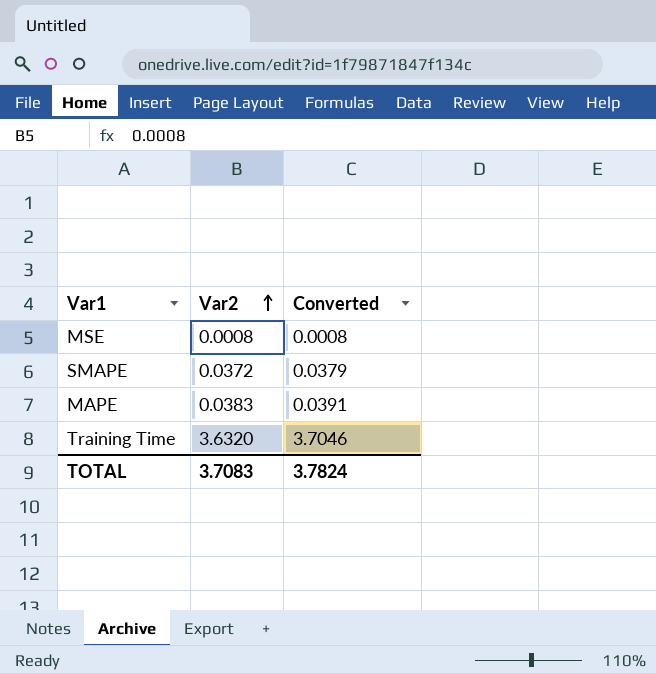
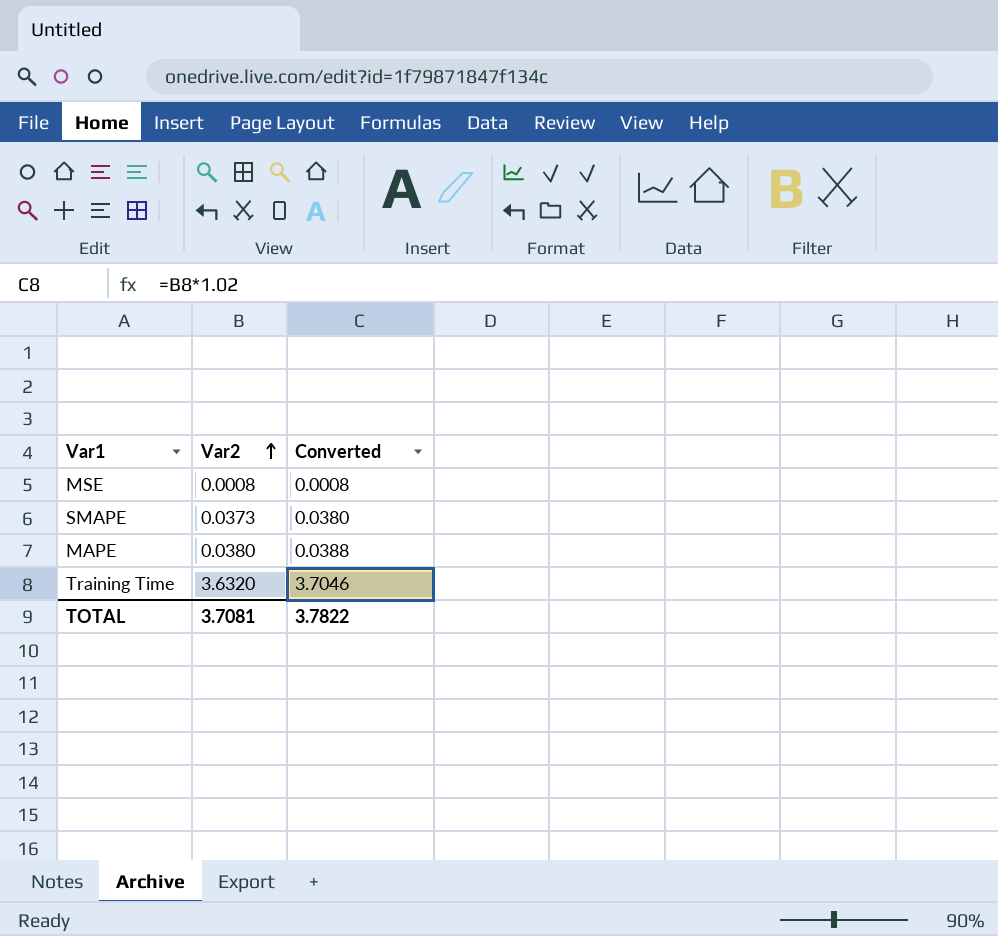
SMAPE | Var2: 0.0372 -> 0.0373
SMAPE | Converted: 0.0379 -> 0.0380
MAPE | Var2: 0.0383 -> 0.0380
MAPE | Converted: 0.0391 -> 0.0388
TOTAL | Var2: 3.7083 -> 3.7081
TOTAL | Converted: 3.7824 -> 3.7822

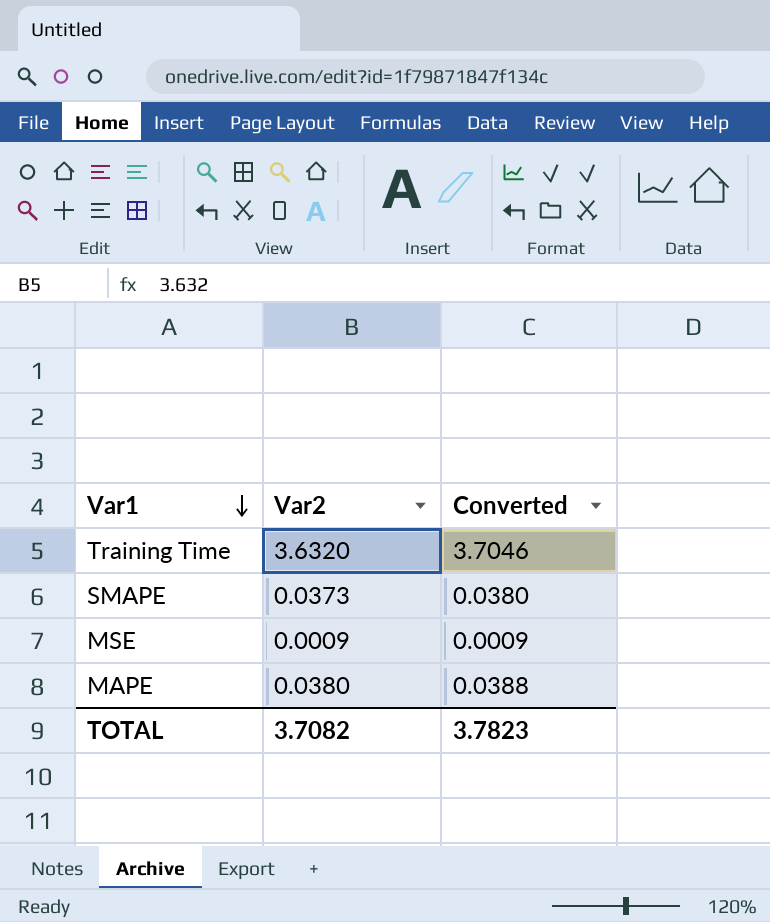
row order: Var2 ascending -> Var1 descending
MSE | Var2: 0.0008 -> 0.0009
MSE | Converted: 0.0008 -> 0.0009
TOTAL | Var2: 3.7081 -> 3.7082
TOTAL | Converted: 3.7822 -> 3.7823

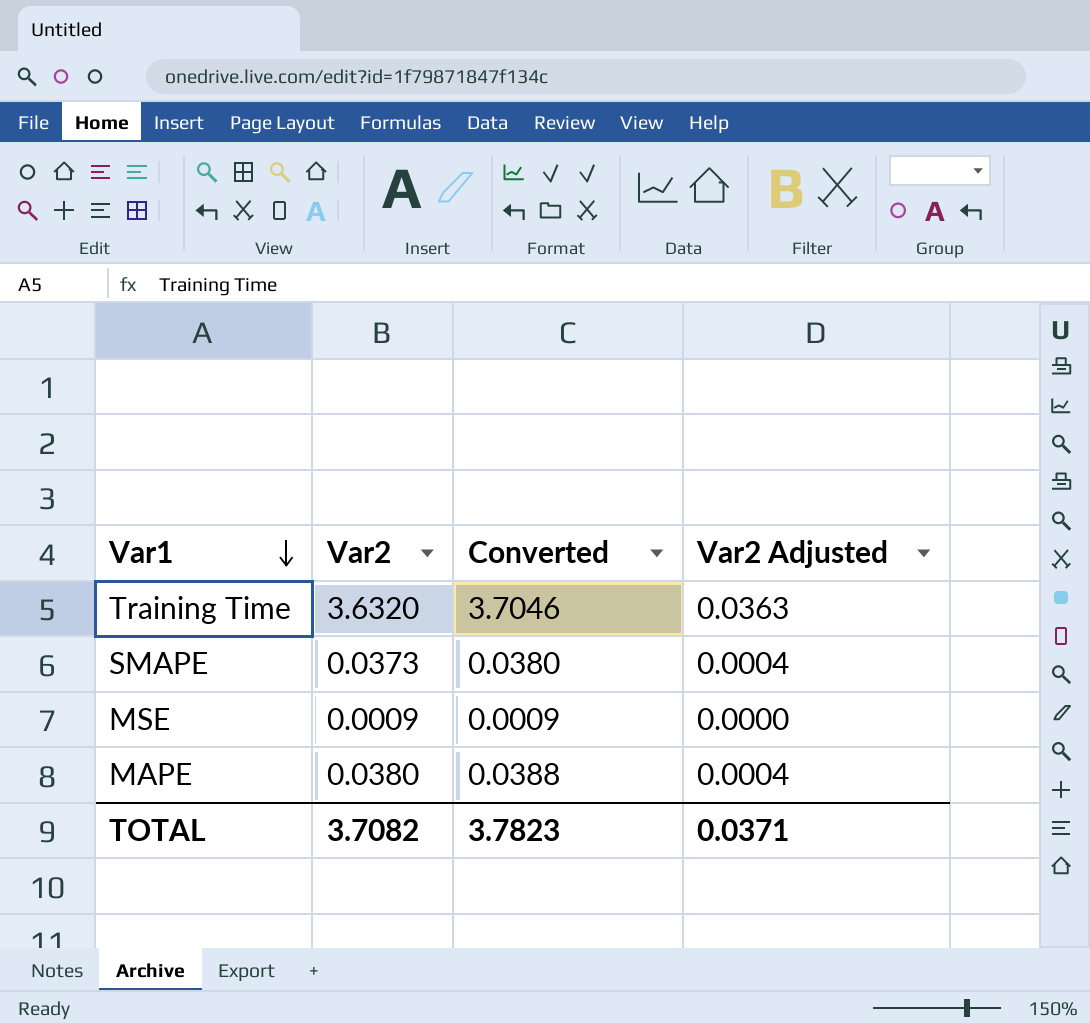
column Var2 Adjusted | formula: none -> [Var2] * 0.01

